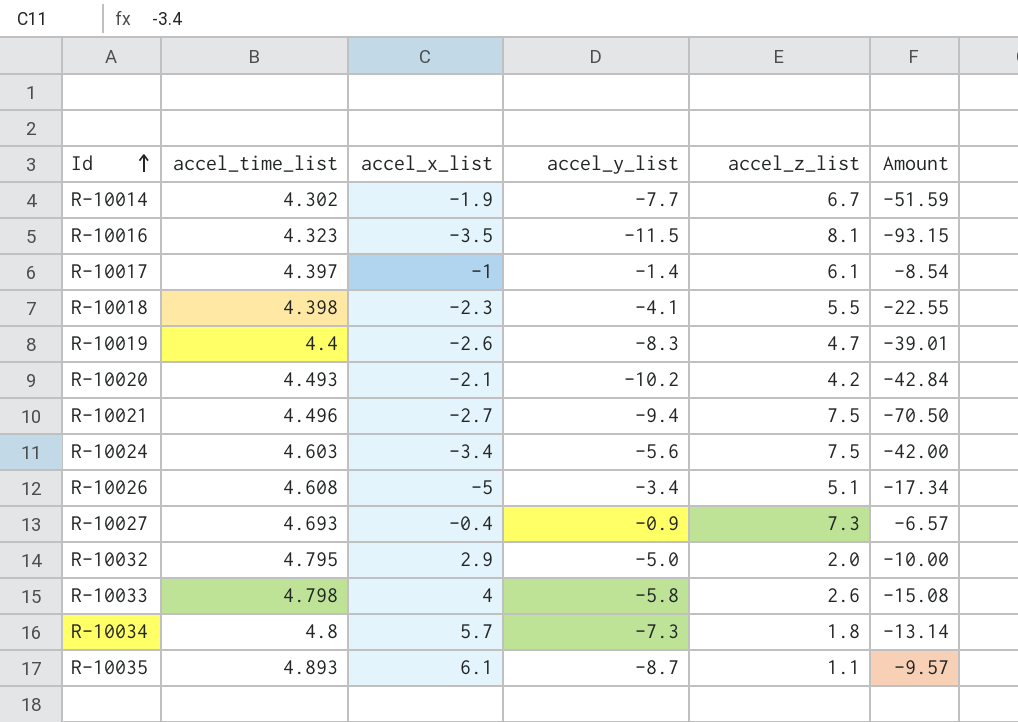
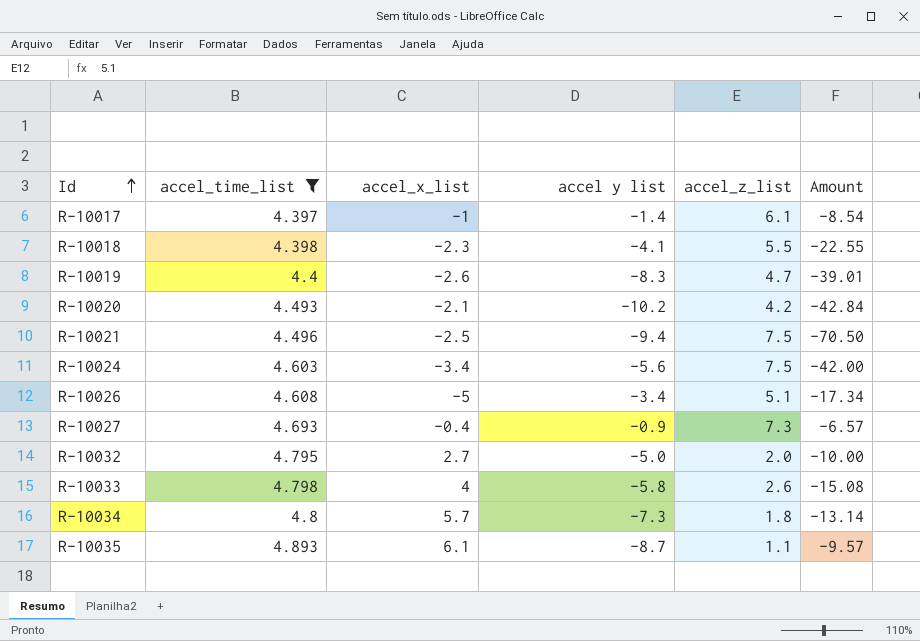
filter: none -> accel_time_list >= 4.397
column name: accel_y_list -> accel y list
R-10021 | accel_x_list: -2.7 -> -2.5
R-10032 | accel_x_list: 2.9 -> 2.7

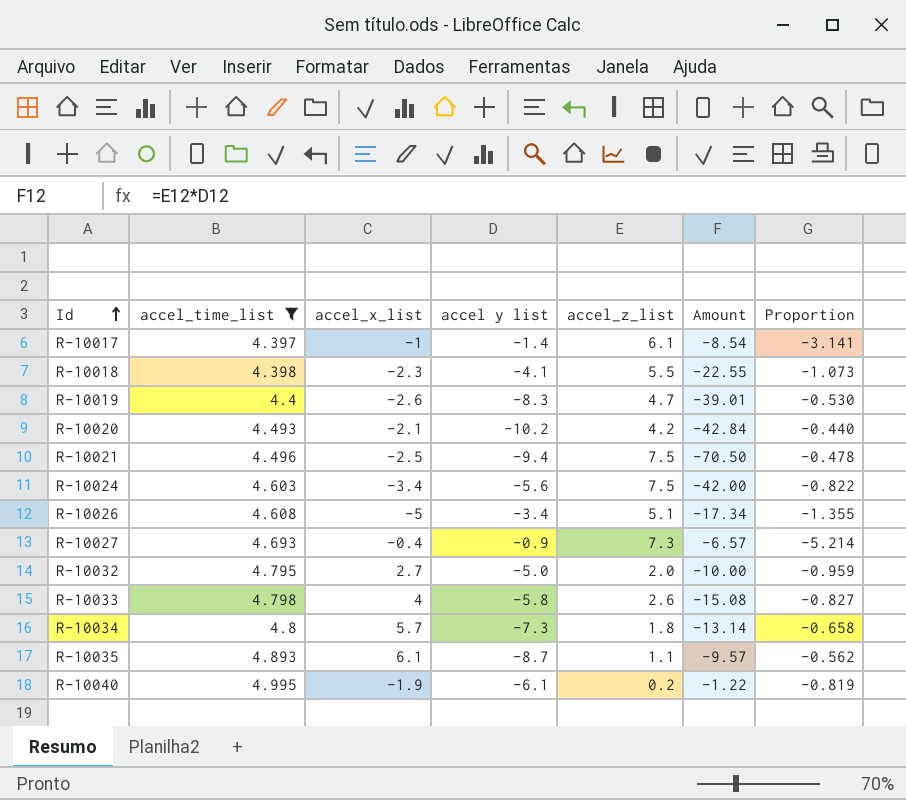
column Proportion | formula: none -> [accel_time_list] / [accel y list]
row R-10040: none -> 4.995 | -1.9 | -6.1 | 0.2 | -1.22 | -0.819

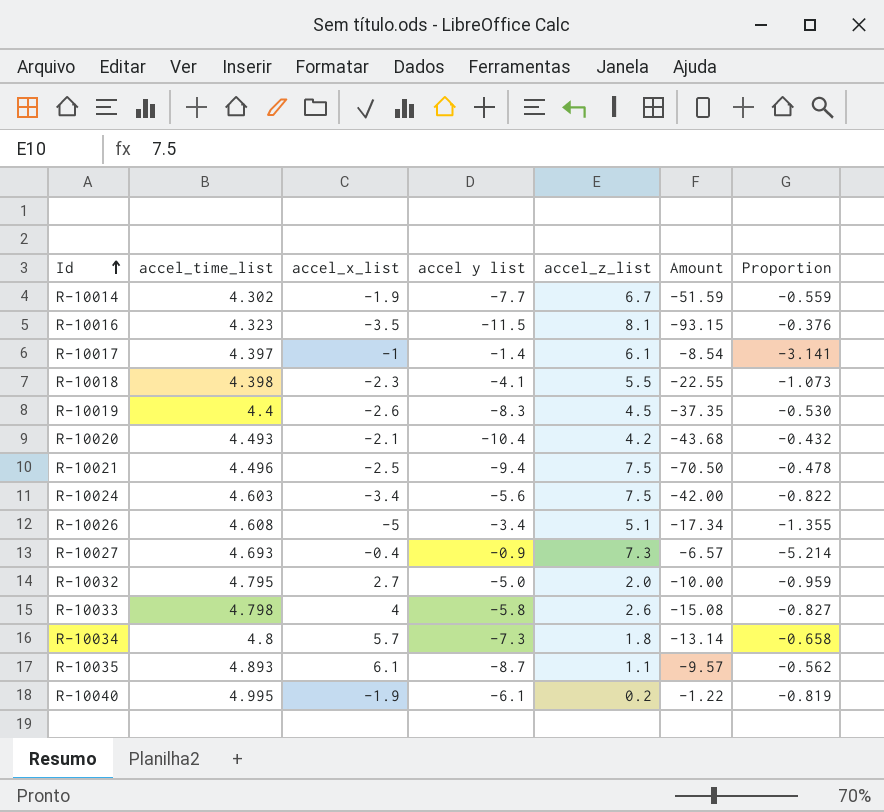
filter: accel_time_list >= 4.397 -> none
R-10019 | accel_z_list: 4.7 -> 4.5
R-10019 | Amount: -39.01 -> -37.35
R-10020 | accel y list: -10.2 -> -10.4
R-10020 | Amount: -42.84 -> -43.68
R-10020 | Proportion: -0.440 -> -0.432

